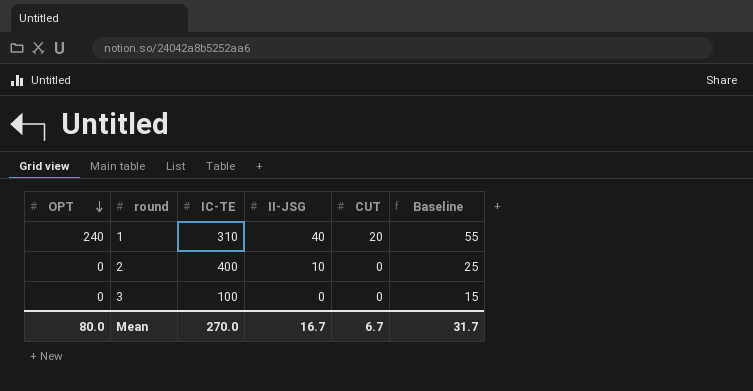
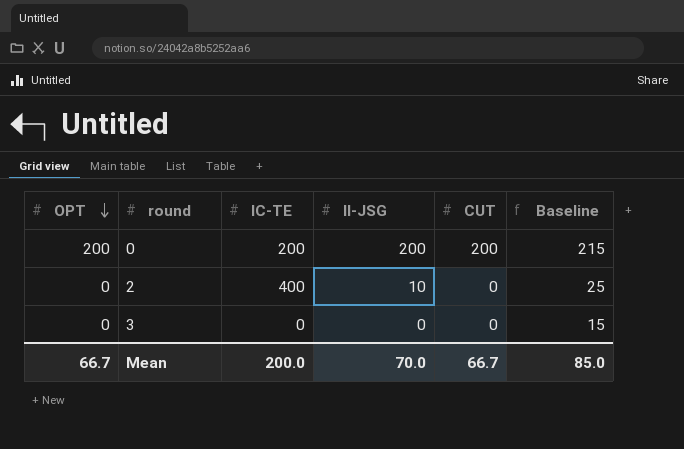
row 1: 240 | 310 | 40 | 20 | 55 -> none
row 0: none -> 200 | 200 | 200 | 200 | 215
3 | IC-TE: 100 -> 0
Mean | OPT: 80.0 -> 66.7
Mean | IC-TE: 270.0 -> 200.0
Mean | II-JSG: 16.7 -> 70.0
Mean | CUT: 6.7 -> 66.7
Mean | Baseline: 31.7 -> 85.0

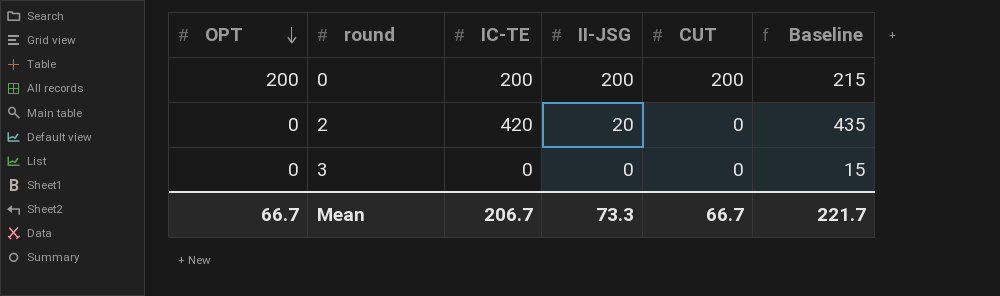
column Baseline | formula: [II-JSG] + 15 -> [IC-TE] + 15
2 | IC-TE: 400 -> 420
2 | II-JSG: 10 -> 20
Mean | IC-TE: 200.0 -> 206.7
Mean | II-JSG: 70.0 -> 73.3
Mean | Baseline: 85.0 -> 221.7

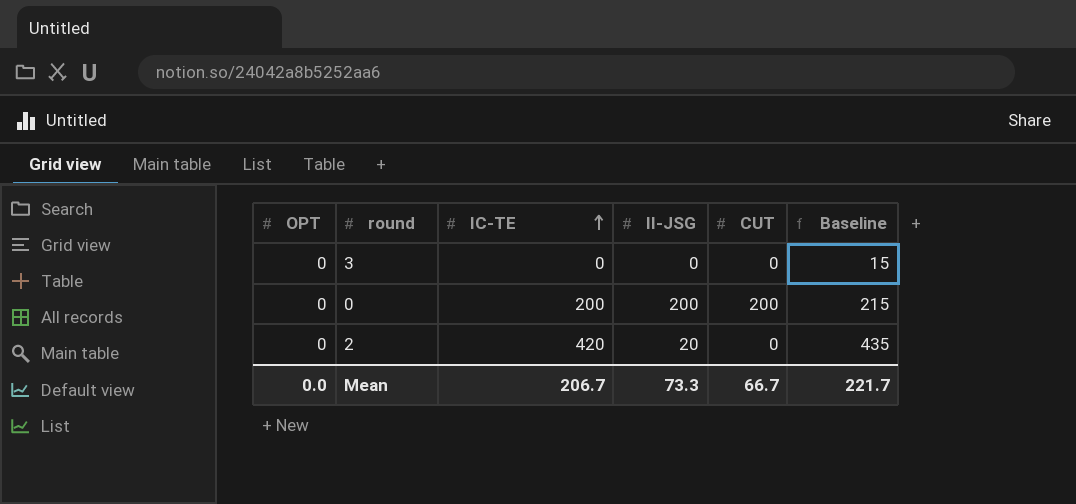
row order: OPT descending -> IC-TE ascending
0 | OPT: 200 -> 0
Mean | OPT: 66.7 -> 0.0

